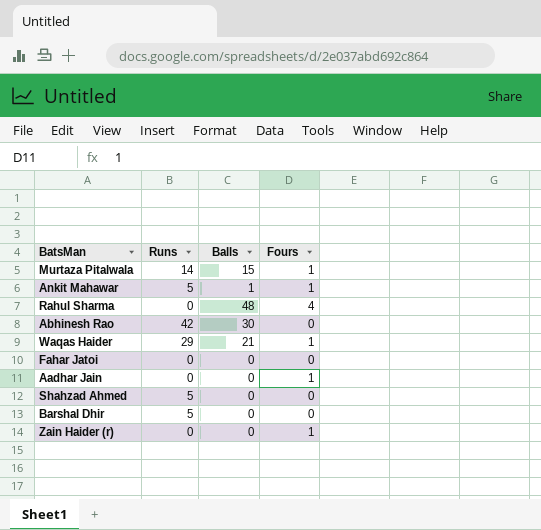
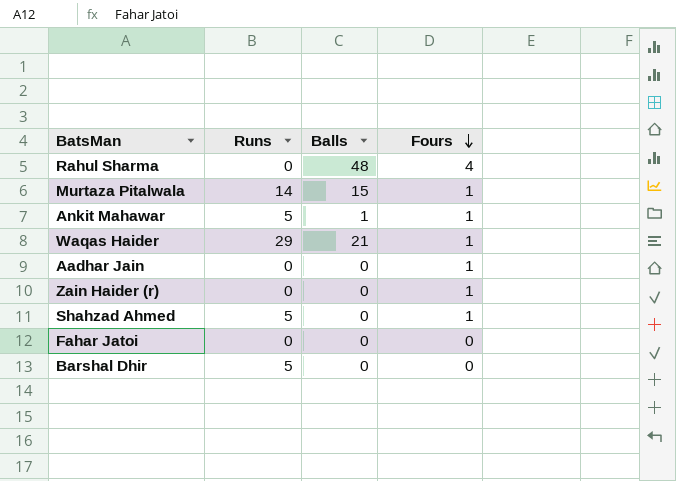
row order: none -> Fours descending
row Abhinesh Rao: 42 | 30 | 0 -> none
Shahzad Ahmed | Fours: 0 -> 1

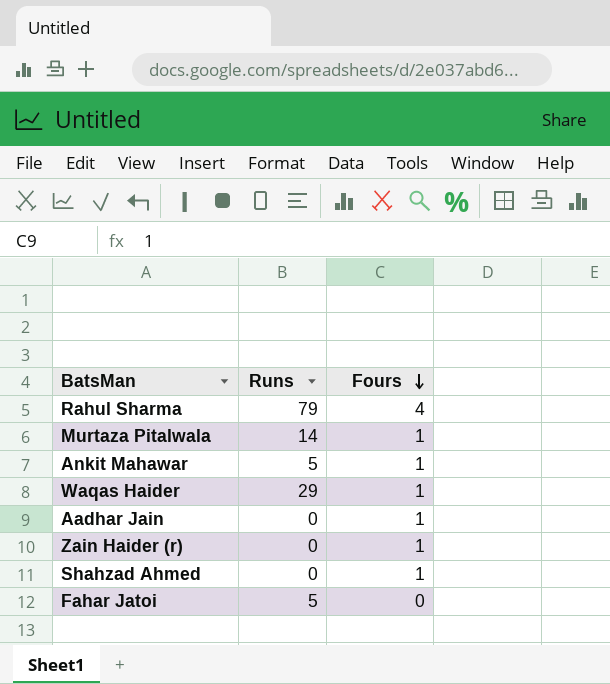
column Balls | position: 3 -> none
row Barshal Dhir: 5 | 0 | 0 -> none
Rahul Sharma | Runs: 0 -> 79
Shahzad Ahmed | Runs: 5 -> 0
Fahar Jatoi | Runs: 0 -> 5

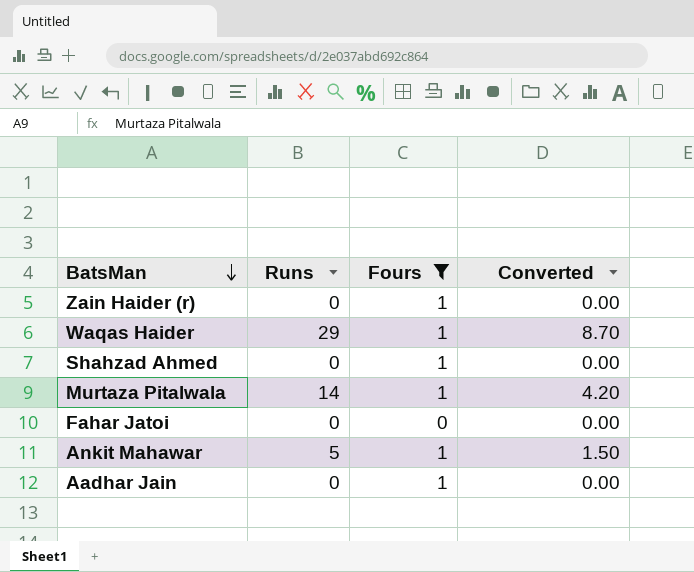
filter: none -> Fours != 4
row order: Fours descending -> BatsMan descending
column Converted | formula: none -> [Runs] * 0.3
Fahar Jatoi | Runs: 5 -> 0

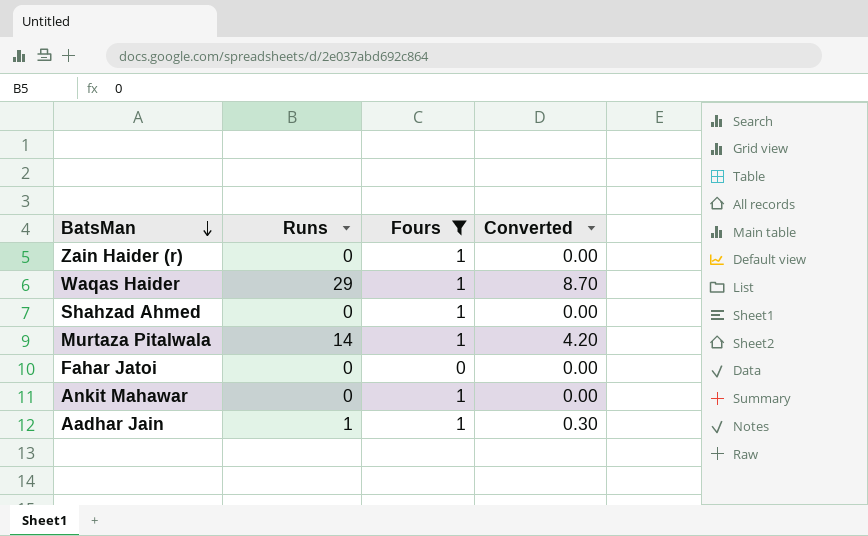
Ankit Mahawar | Runs: 5 -> 0
Ankit Mahawar | Converted: 1.50 -> 0.00
Aadhar Jain | Runs: 0 -> 1
Aadhar Jain | Converted: 0.00 -> 0.30

